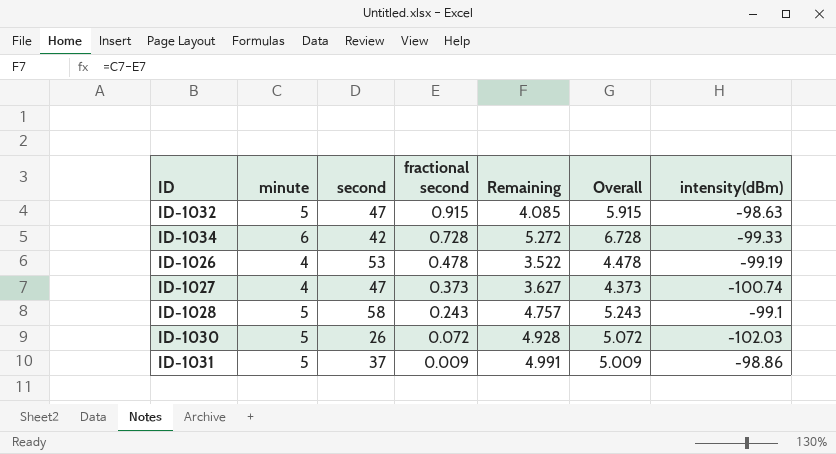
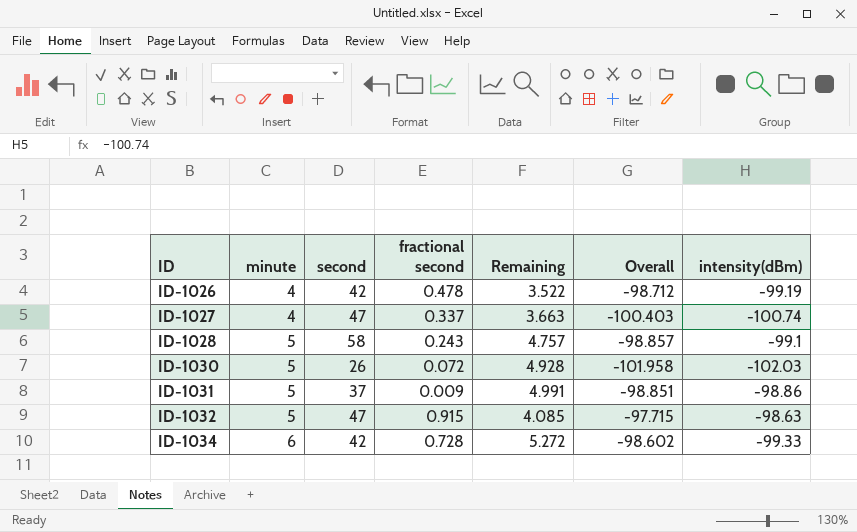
row order: fractional second descending -> ID ascending
column Overall | formula: [minute] + [fractional second] -> [fractional second] + [intensity(dBm)]
ID-1026 | second: 53 -> 42
ID-1027 | fractional second: 0.373 -> 0.337
ID-1027 | Remaining: 3.627 -> 3.663

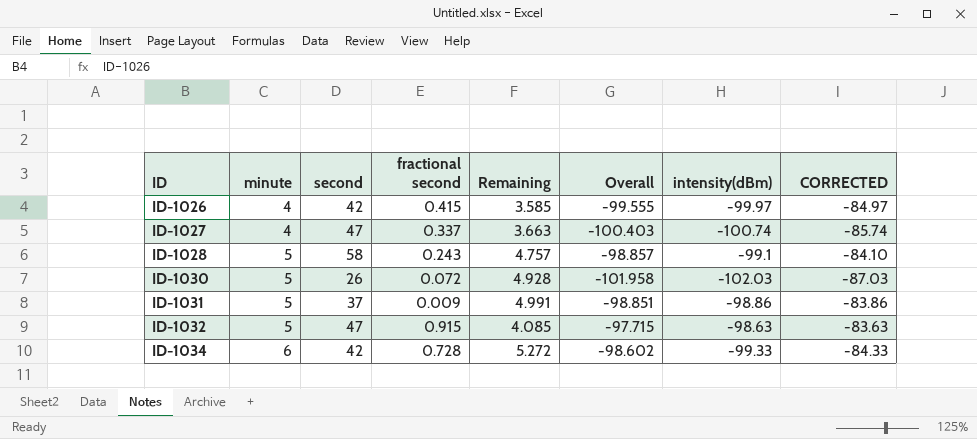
column CORRECTED | formula: none -> [intensity(dBm)] + 15
ID-1026 | fractional second: 0.478 -> 0.415
ID-1026 | Remaining: 3.522 -> 3.585
ID-1026 | Overall: -98.712 -> -99.555
ID-1026 | intensity(dBm): -99.19 -> -99.97

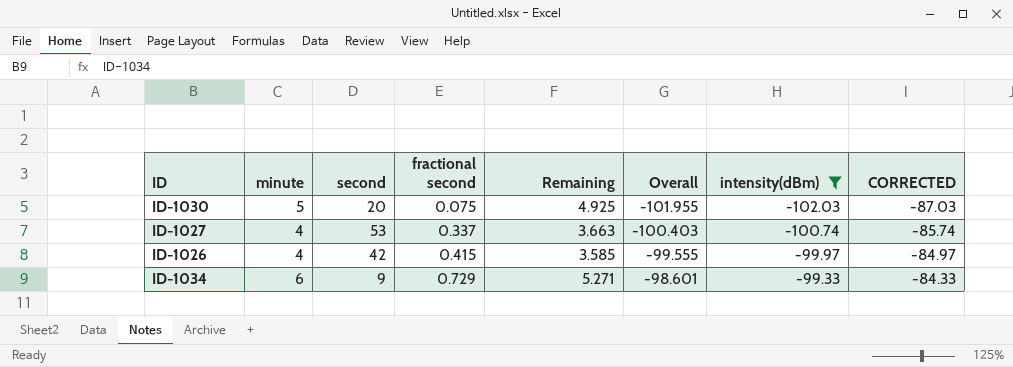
filter: none -> intensity(dBm) <= -99.33
row order: ID ascending -> fractional second ascending
ID-1030 | second: 26 -> 20
ID-1030 | fractional second: 0.072 -> 0.075
ID-1030 | Remaining: 4.928 -> 4.925
ID-1030 | Overall: -101.958 -> -101.955
ID-1027 | second: 47 -> 53
ID-1034 | second: 42 -> 9
ID-1034 | fractional second: 0.728 -> 0.729
ID-1034 | Remaining: 5.272 -> 5.271
ID-1034 | Overall: -98.602 -> -98.601

